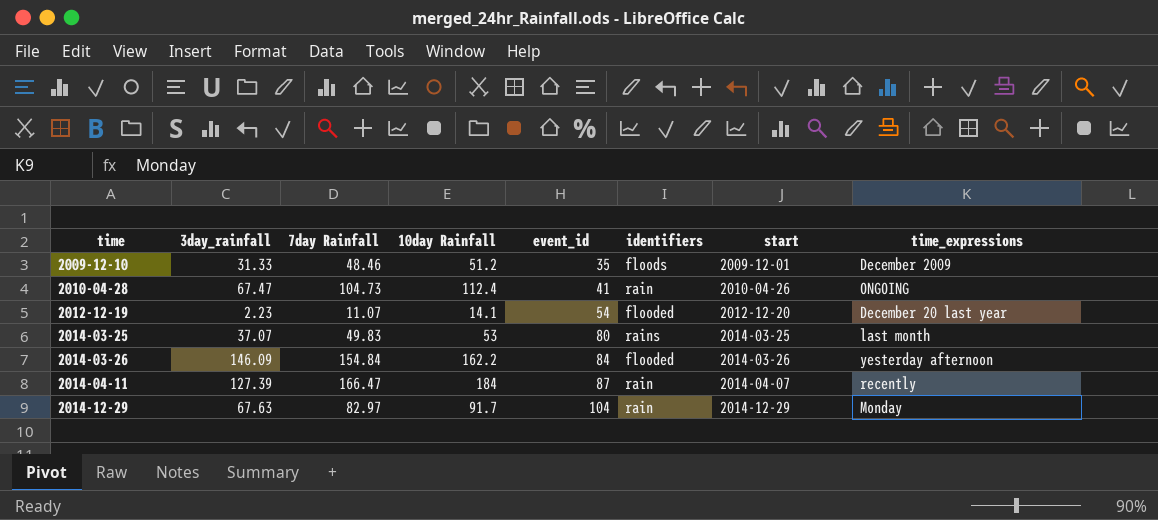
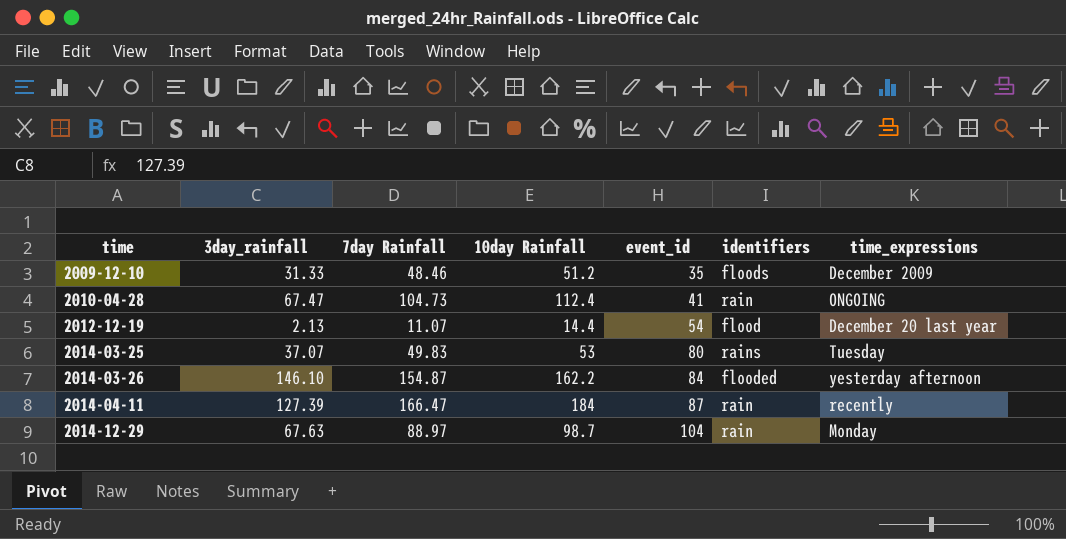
column start | position: 7 -> none
2012-12-19 | 3day_rainfall: 2.23 -> 2.13
2012-12-19 | 10day Rainfall: 14.1 -> 14.4
2012-12-19 | identifiers: flooded -> flood
2014-03-25 | time_expressions: last month -> Tuesday
2014-03-26 | 3day_rainfall: 146.09 -> 146.10
2014-03-26 | 7day Rainfall: 154.84 -> 154.87
2014-12-29 | 7day Rainfall: 82.97 -> 88.97
2014-12-29 | 10day Rainfall: 91.7 -> 98.7

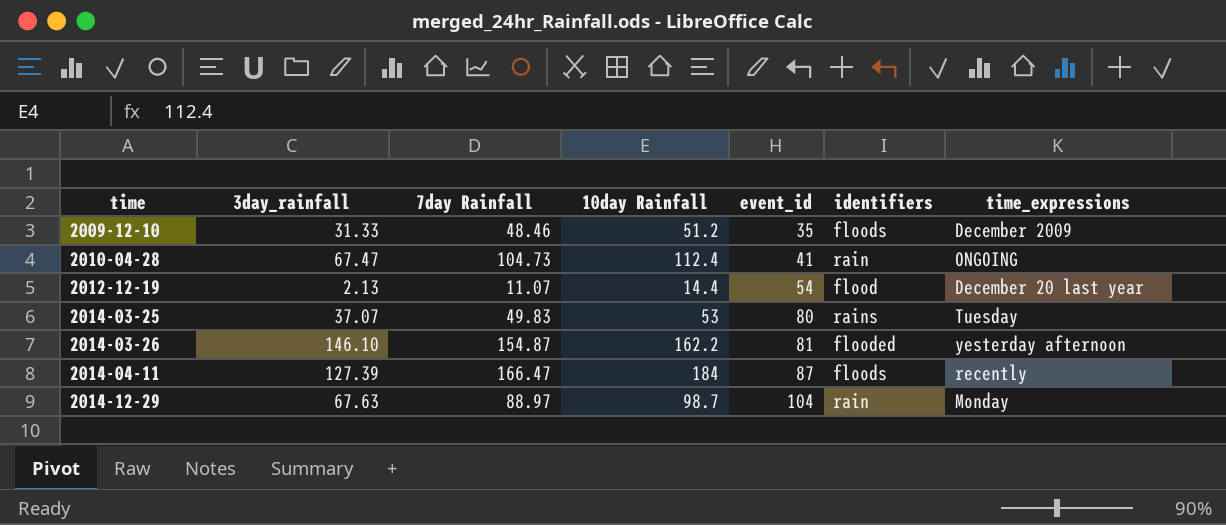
2014-03-26 | event_id: 84 -> 81
2014-04-11 | identifiers: rain -> floods

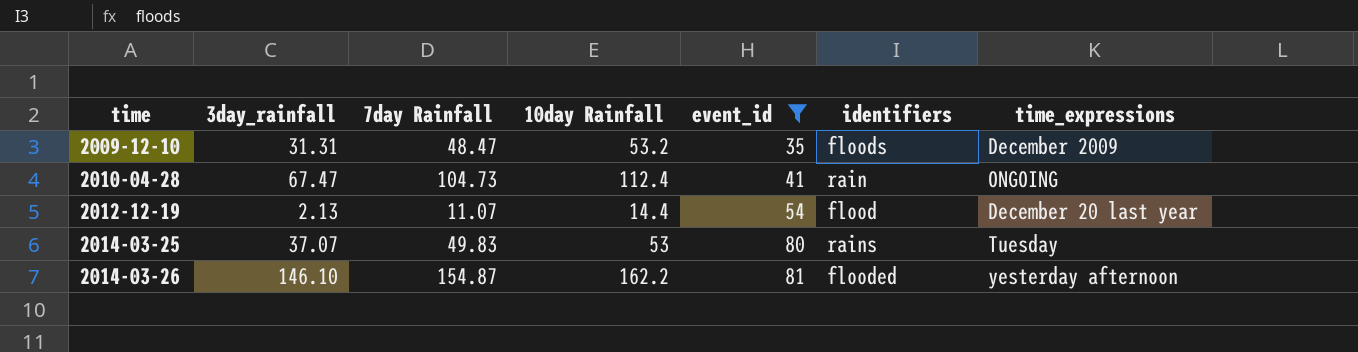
filter: none -> event_id <= 81
2009-12-10 | 3day_rainfall: 31.33 -> 31.31
2009-12-10 | 7day Rainfall: 48.46 -> 48.47
2009-12-10 | 10day Rainfall: 51.2 -> 53.2

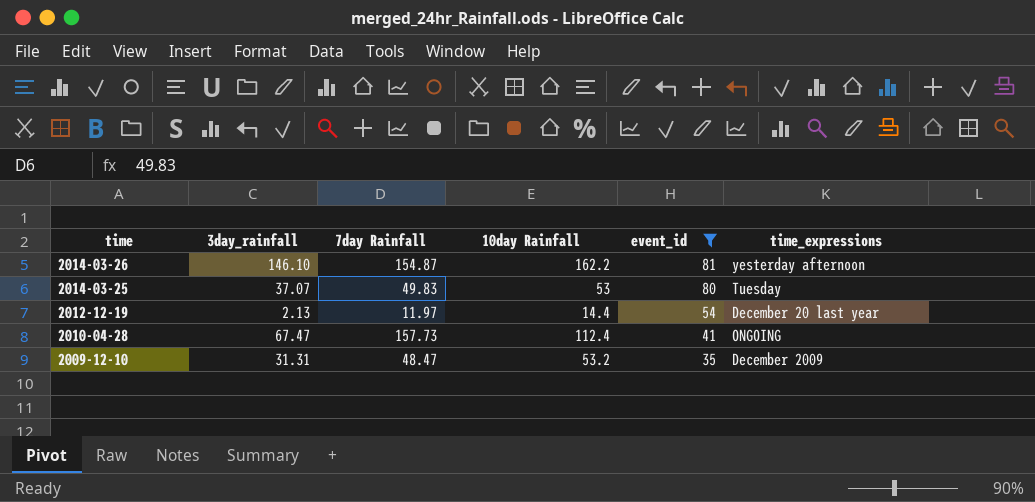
row order: time ascending -> time descending
column identifiers | position: 6 -> none
2012-12-19 | 7day Rainfall: 11.07 -> 11.97
2010-04-28 | 7day Rainfall: 104.73 -> 157.73

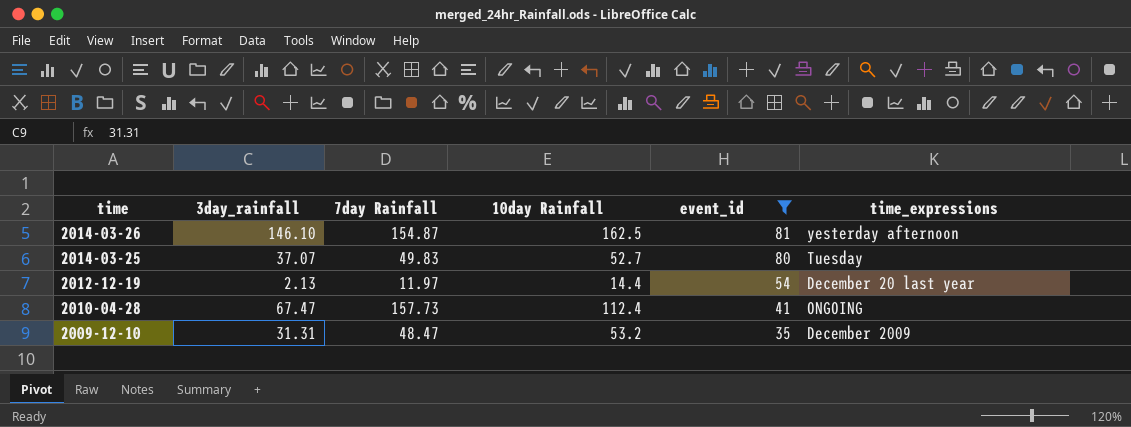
2014-03-26 | 10day Rainfall: 162.2 -> 162.5
2014-03-25 | 10day Rainfall: 53 -> 52.7

